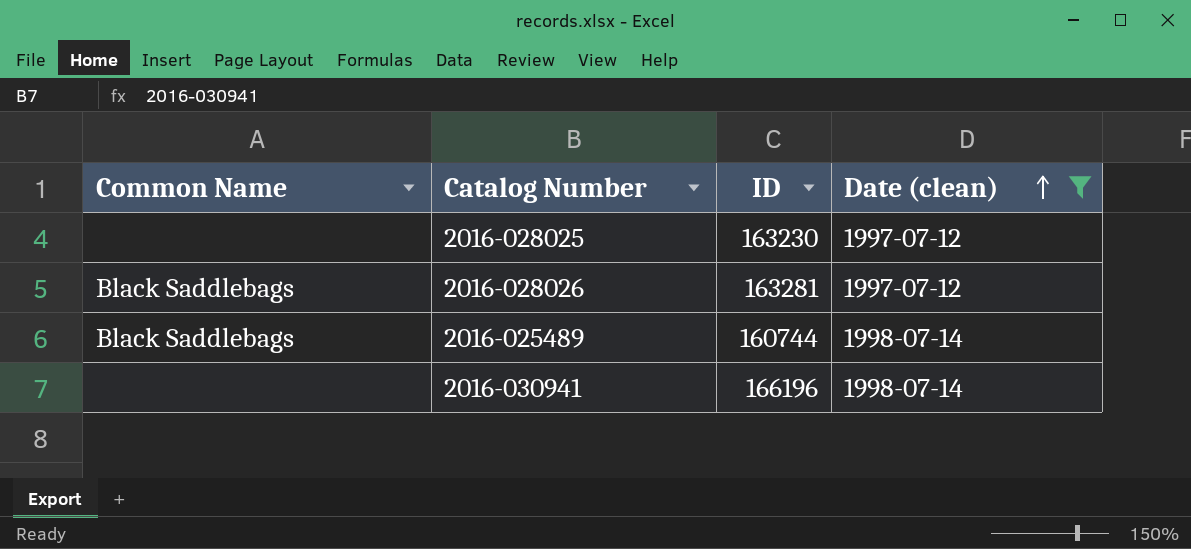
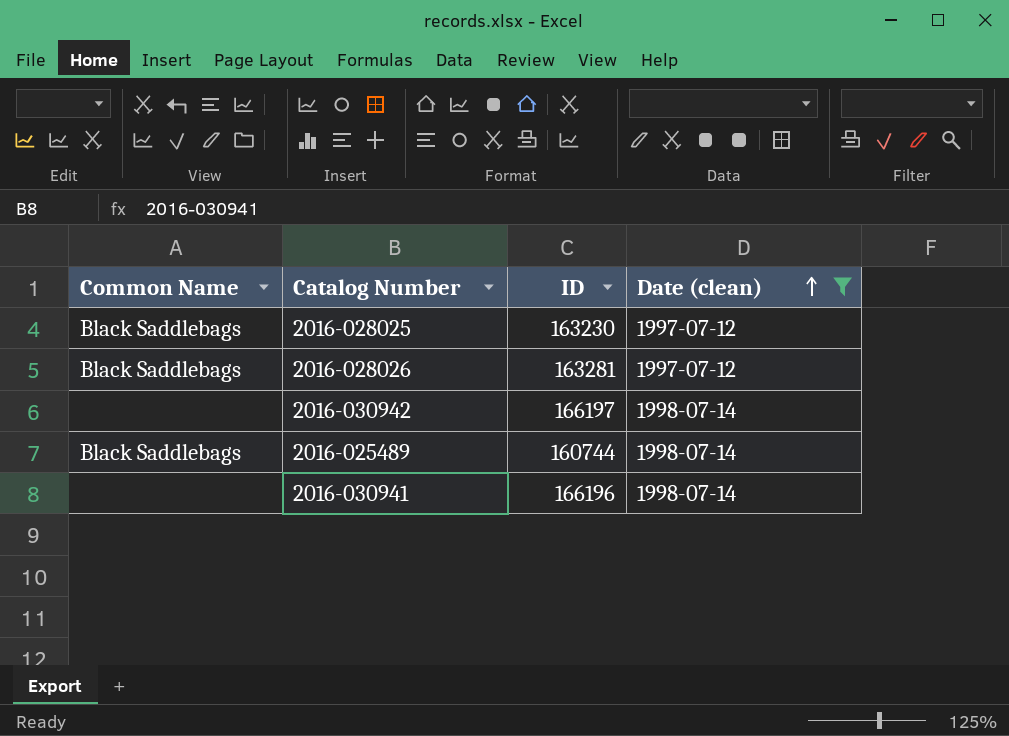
2016-028025 | Common Name: none -> Black Saddlebags
row 2016-030942: none -> none | 166197 | 1998-07-14

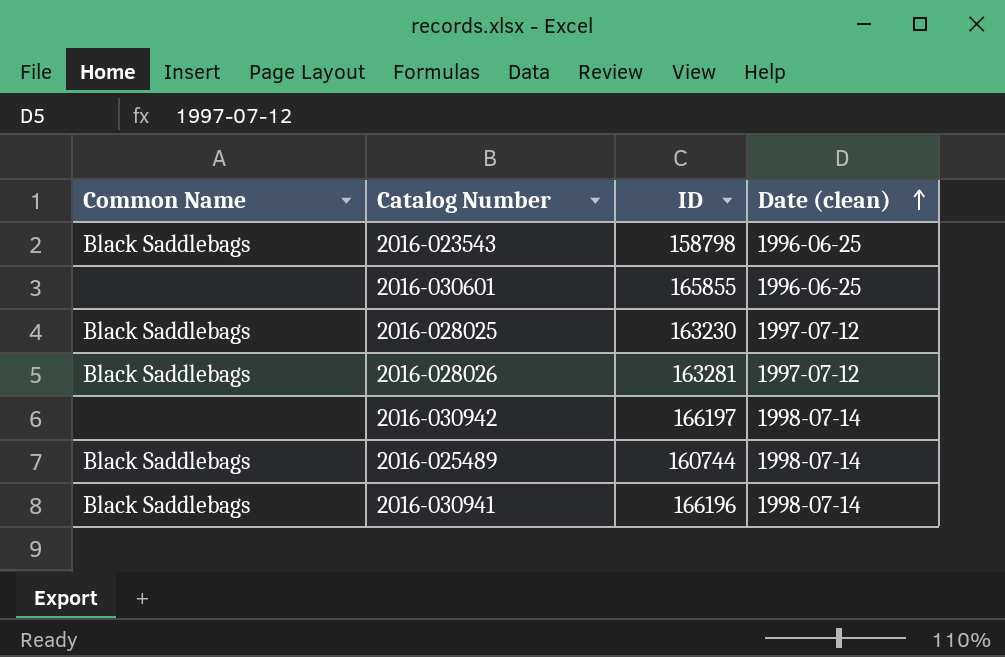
filter: Date (clean) != 1996-06-25 -> none
2016-030941 | Common Name: none -> Black Saddlebags

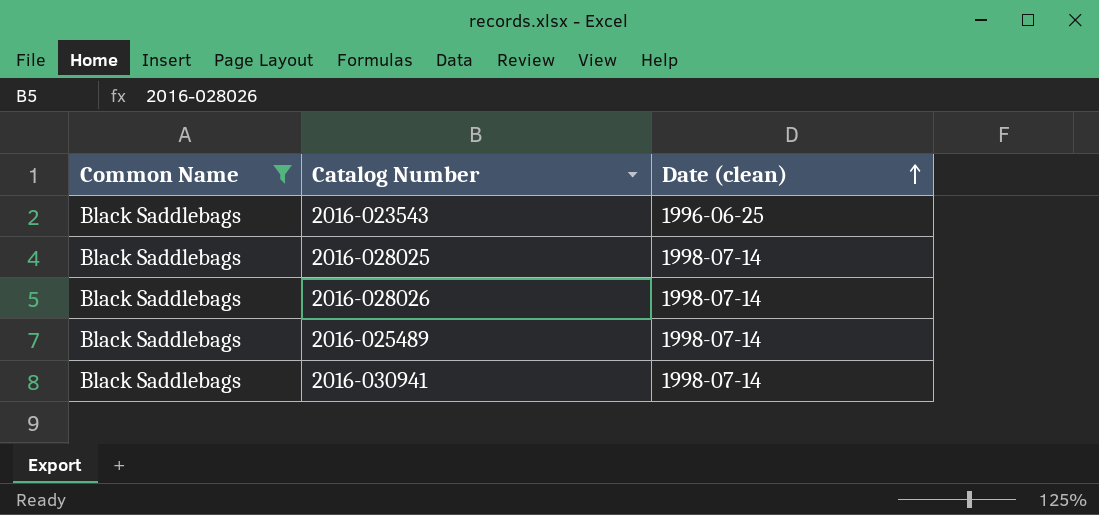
filter: none -> Common Name = Black Saddlebags
column ID | position: 3 -> none
2016-028025 | Date (clean): 1997-07-12 -> 1998-07-14
2016-028026 | Date (clean): 1997-07-12 -> 1998-07-14

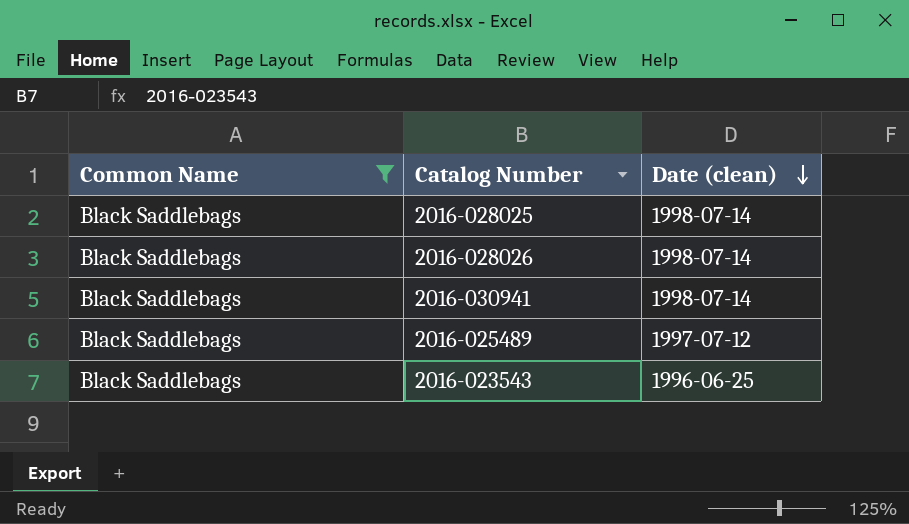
row order: Date (clean) ascending -> Date (clean) descending
2016-025489 | Date (clean): 1998-07-14 -> 1997-07-12

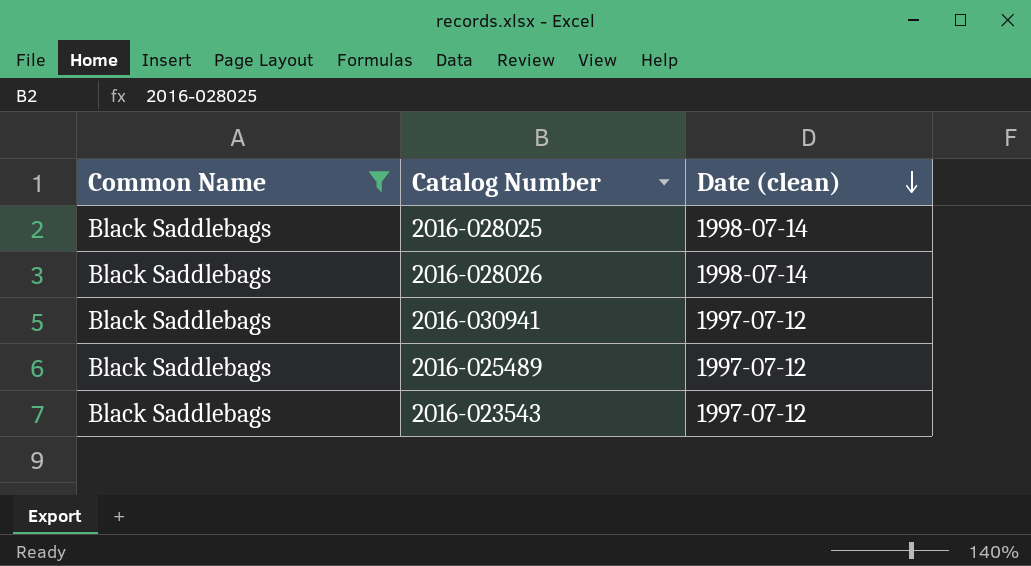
2016-030941 | Date (clean): 1998-07-14 -> 1997-07-12
2016-023543 | Date (clean): 1996-06-25 -> 1997-07-12

